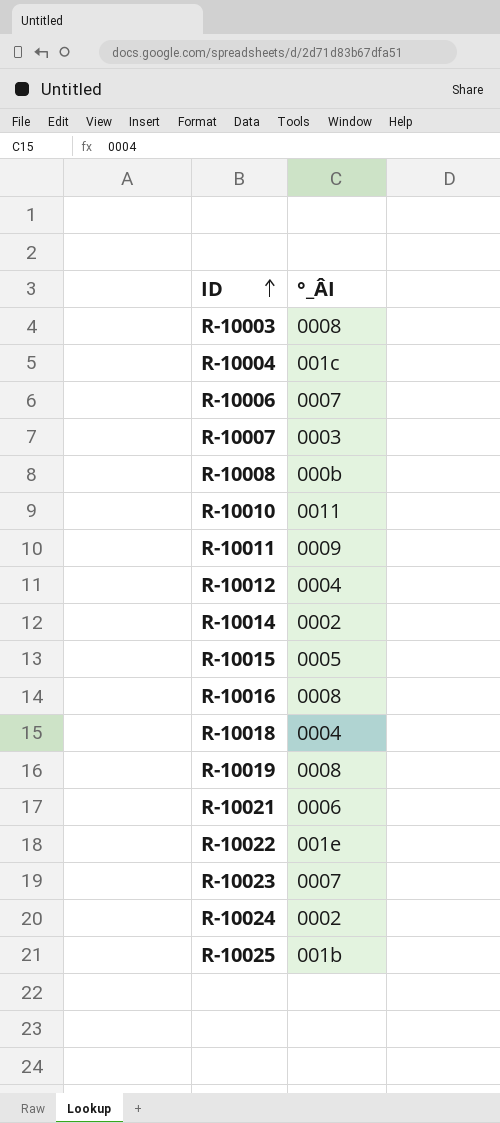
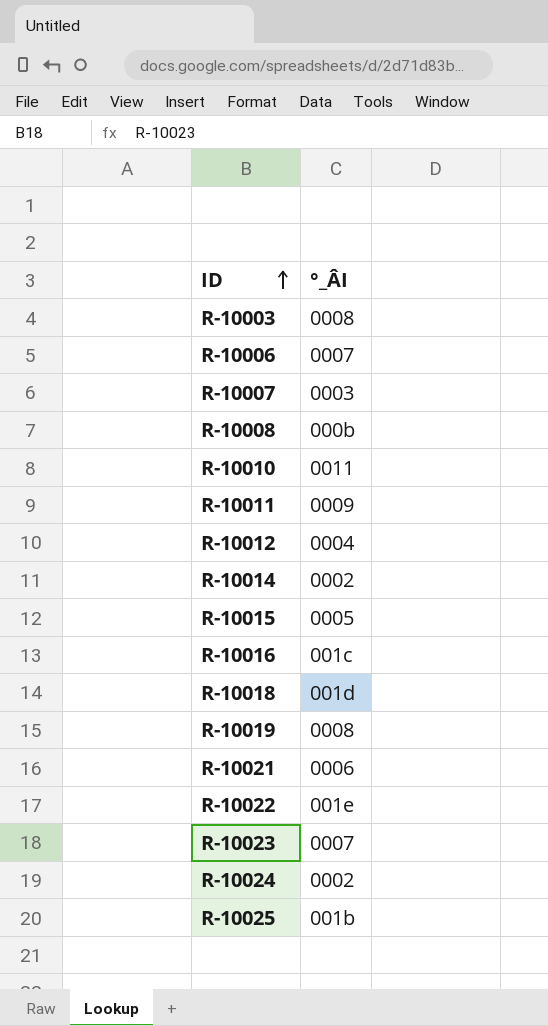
row R-10004: 001c -> none
R-10016 | °_ÂI: 0008 -> 001c
R-10018 | °_ÂI: 0004 -> 001d

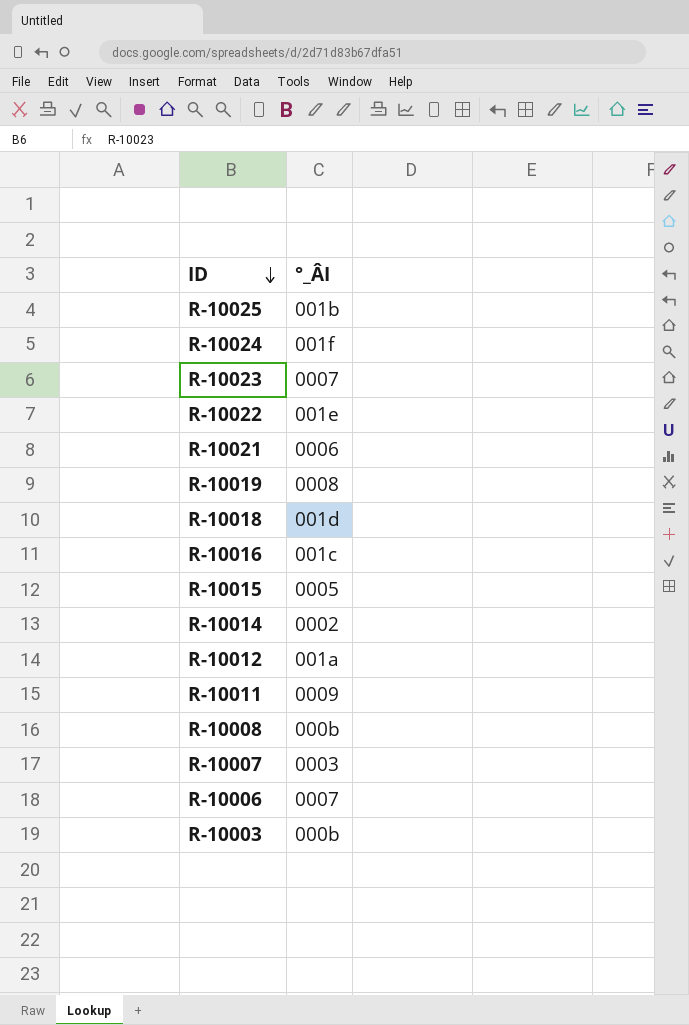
row order: ID ascending -> ID descending
row R-10010: 0011 -> none
R-10024 | °_ÂI: 0002 -> 001f
R-10012 | °_ÂI: 0004 -> 001a
R-10003 | °_ÂI: 0008 -> 000b

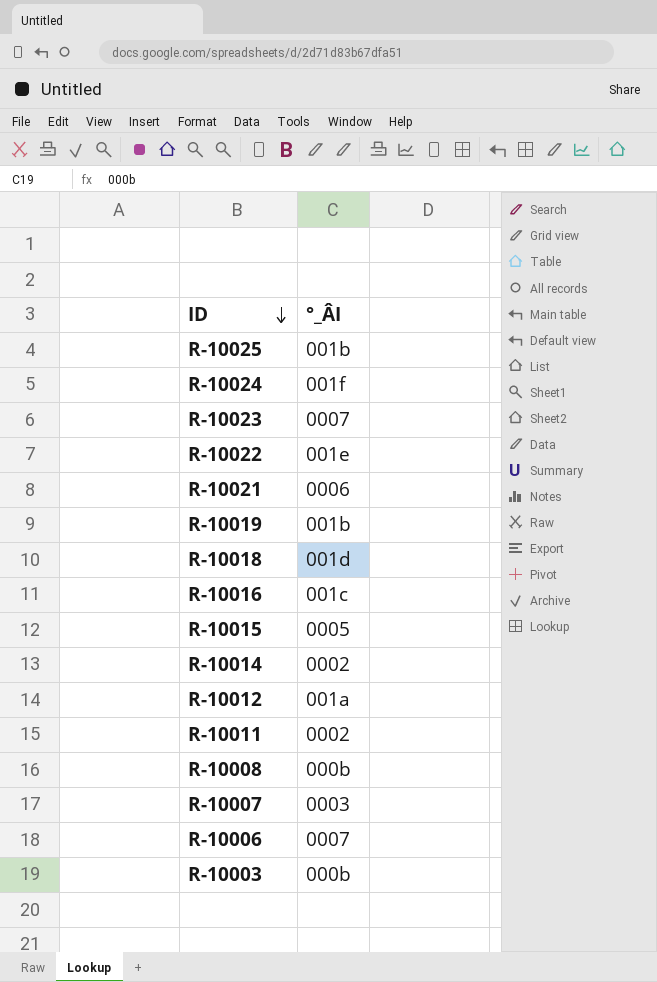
R-10019 | °_ÂI: 0008 -> 001b
R-10011 | °_ÂI: 0009 -> 0002

